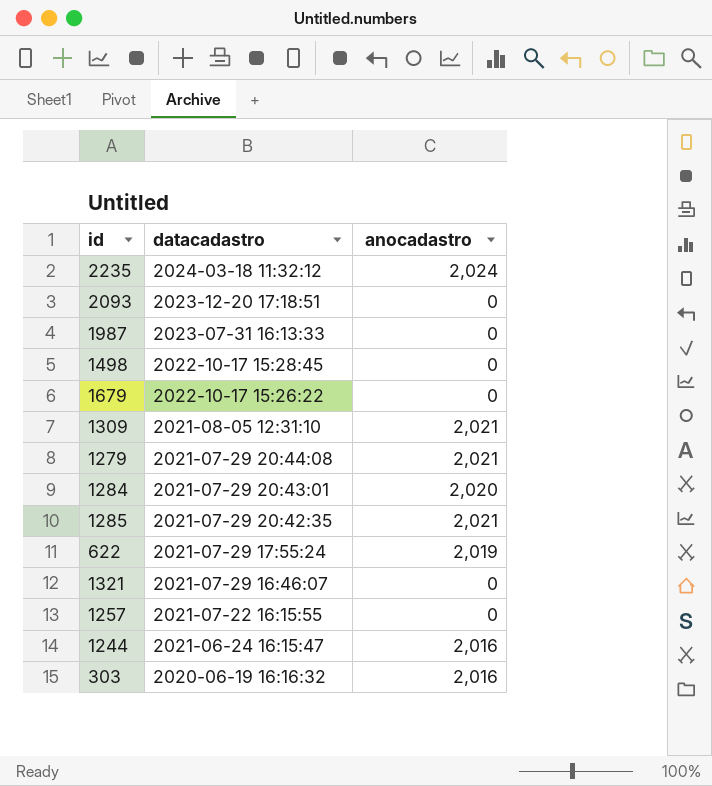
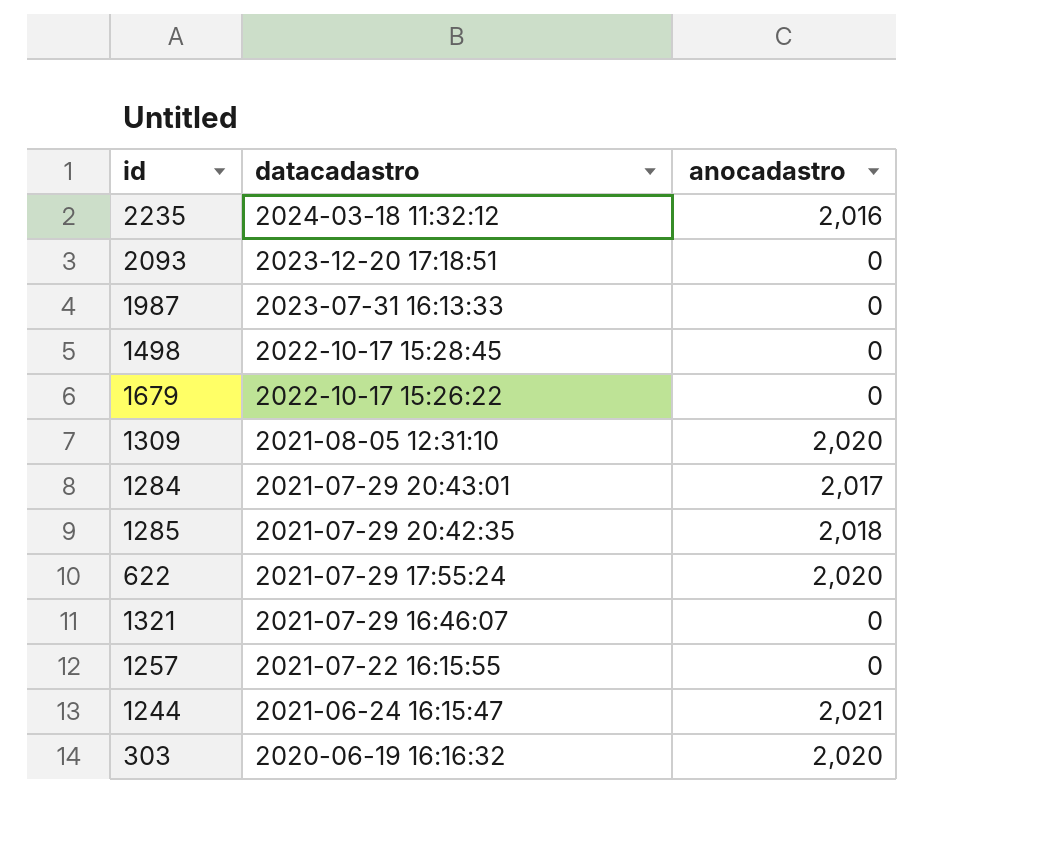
row 1279: 2021-07-29 20:44:08 | 2,021 -> none
2235 | anocadastro: 2,024 -> 2,016
1309 | anocadastro: 2,021 -> 2,020
1284 | anocadastro: 2,020 -> 2,017
1285 | anocadastro: 2,021 -> 2,018
622 | anocadastro: 2,019 -> 2,020
1244 | anocadastro: 2,016 -> 2,021
303 | anocadastro: 2,016 -> 2,020

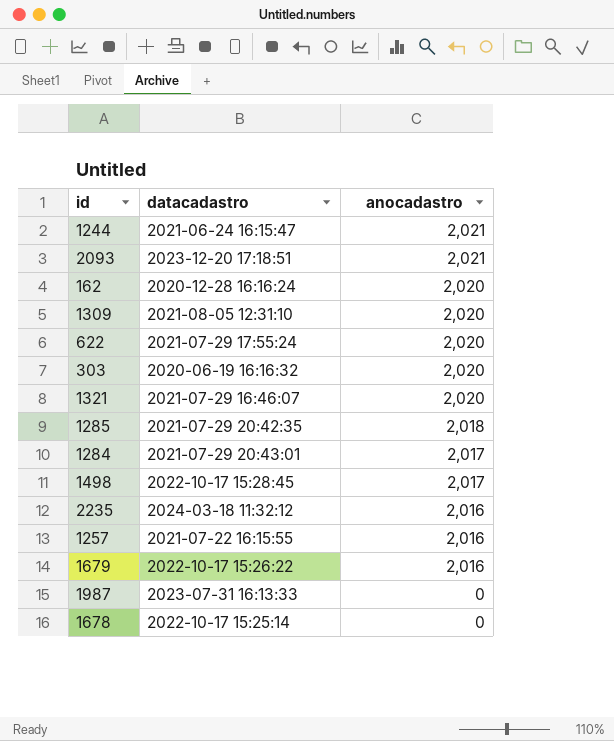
row order: datacadastro descending -> anocadastro descending
2093 | anocadastro: 0 -> 2,021
row 162: none -> 2020-12-28 16:16:24 | 2,020
1321 | anocadastro: 0 -> 2,020
1498 | anocadastro: 0 -> 2,017
1257 | anocadastro: 0 -> 2,016
1679 | anocadastro: 0 -> 2,016
row 1678: none -> 2022-10-17 15:25:14 | 0

